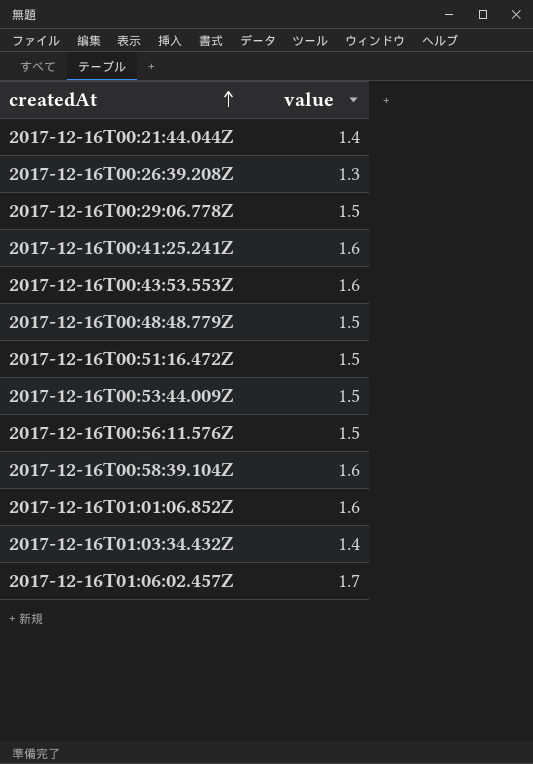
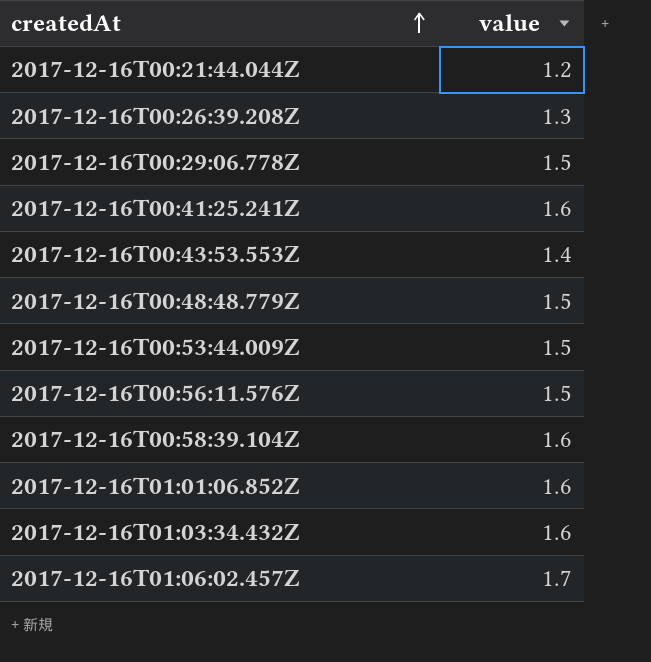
row 2017-12-16T00:51:16.472Z: 1.5 -> none
2017-12-16T00:21:44.044Z | value: 1.4 -> 1.2
2017-12-16T00:43:53.553Z | value: 1.6 -> 1.4
2017-12-16T01:03:34.432Z | value: 1.4 -> 1.6

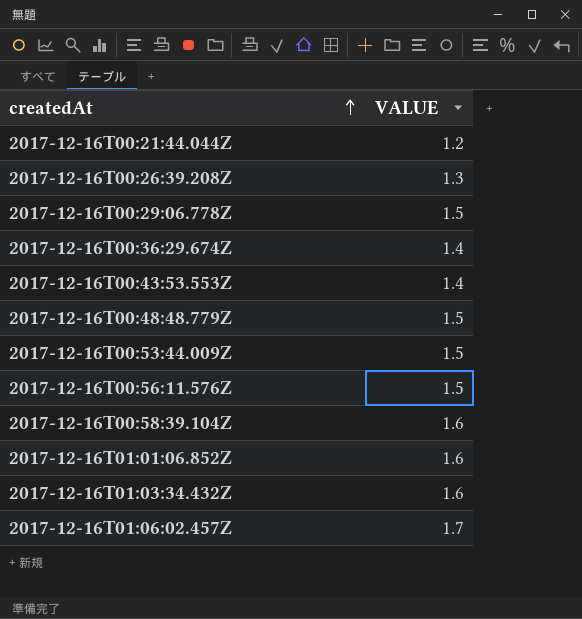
column name: value -> VALUE
row 2017-12-16T00:41:25.241Z: 1.6 -> none
row 2017-12-16T00:36:29.674Z: none -> 1.4

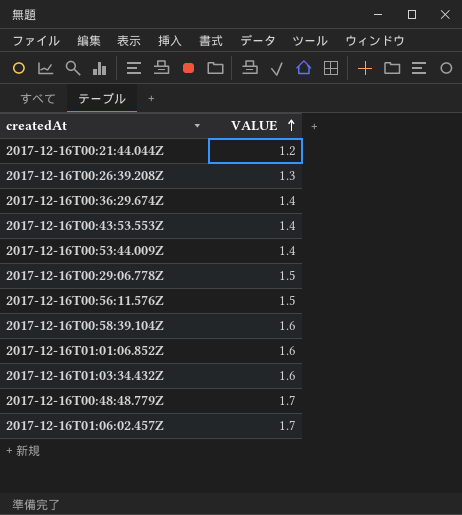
row order: createdAt ascending -> VALUE ascending
2017-12-16T00:53:44.009Z | VALUE: 1.5 -> 1.4
2017-12-16T00:48:48.779Z | VALUE: 1.5 -> 1.7

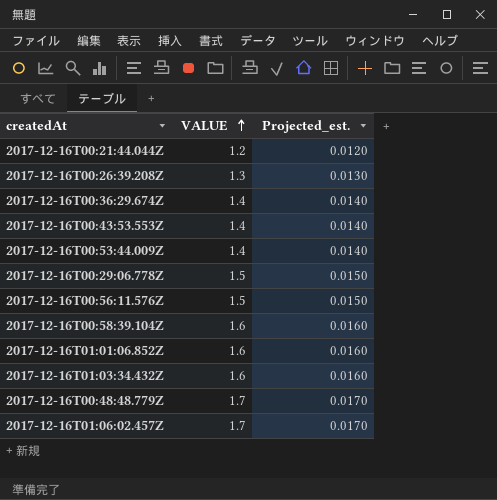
column Projected_est. | formula: none -> [VALUE] * 0.01

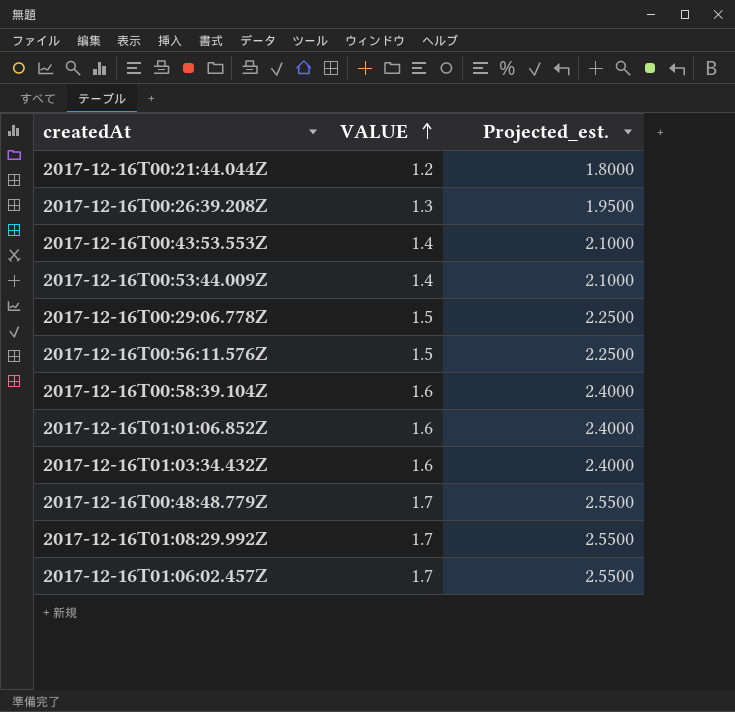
column Projected_est. | formula: [VALUE] * 0.01 -> [VALUE] * 1.5
row 2017-12-16T00:36:29.674Z: 1.4 | 0.0140 -> none
row 2017-12-16T01:08:29.992Z: none -> 1.7 | 2.5500

